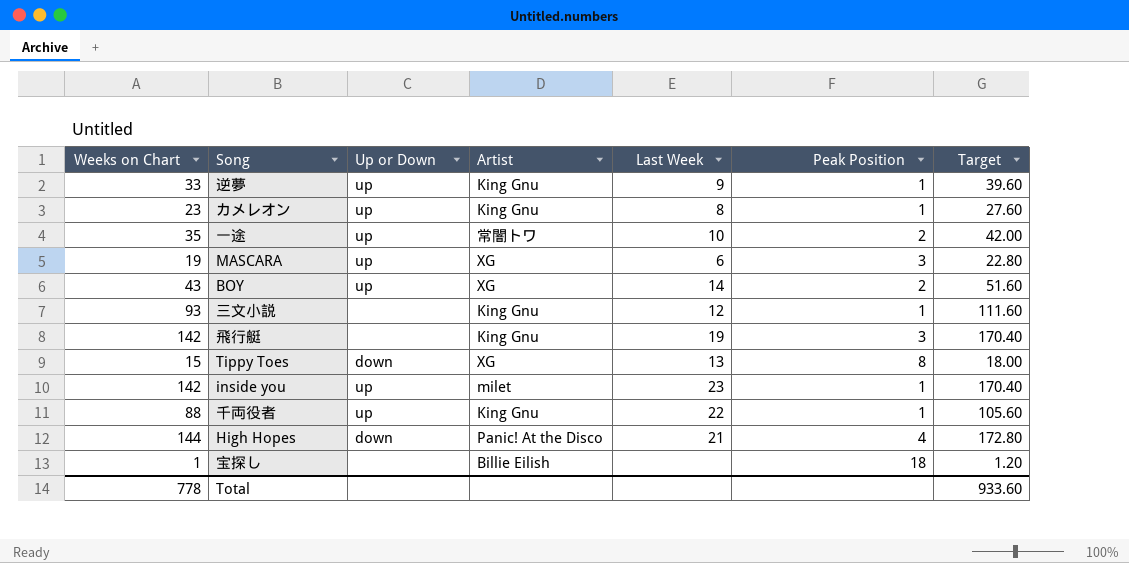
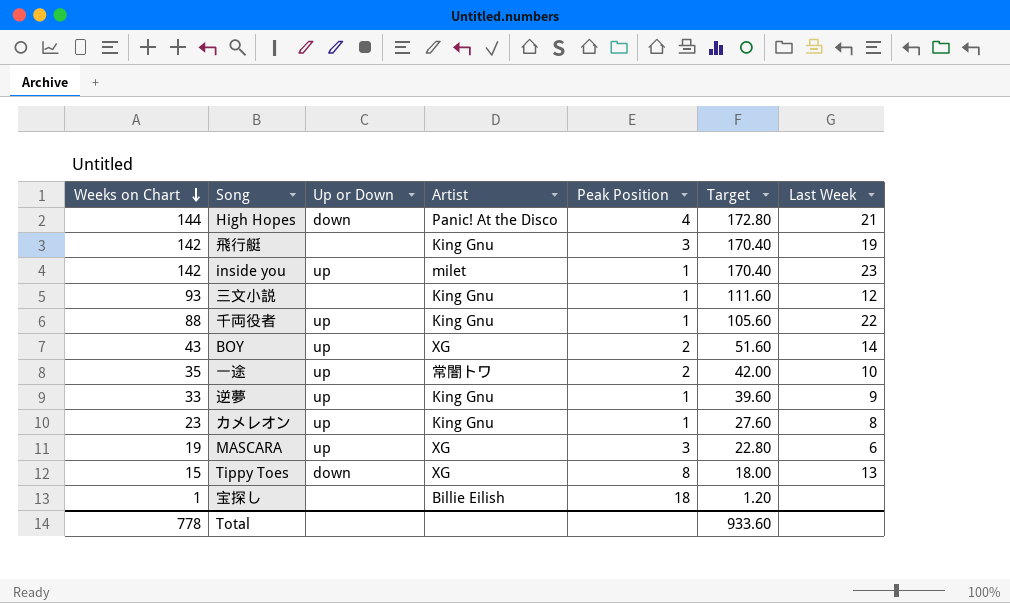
row order: none -> Weeks on Chart descending
column Last Week | position: 5 -> 7

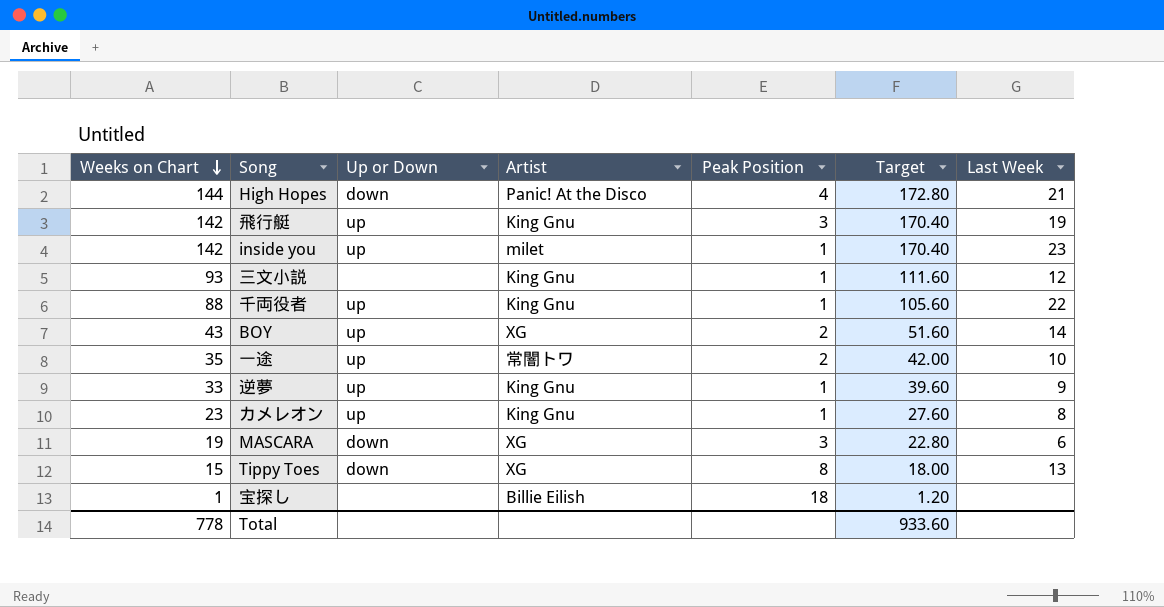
飛行艇 | Up or Down: none -> up
MASCARA | Up or Down: up -> down

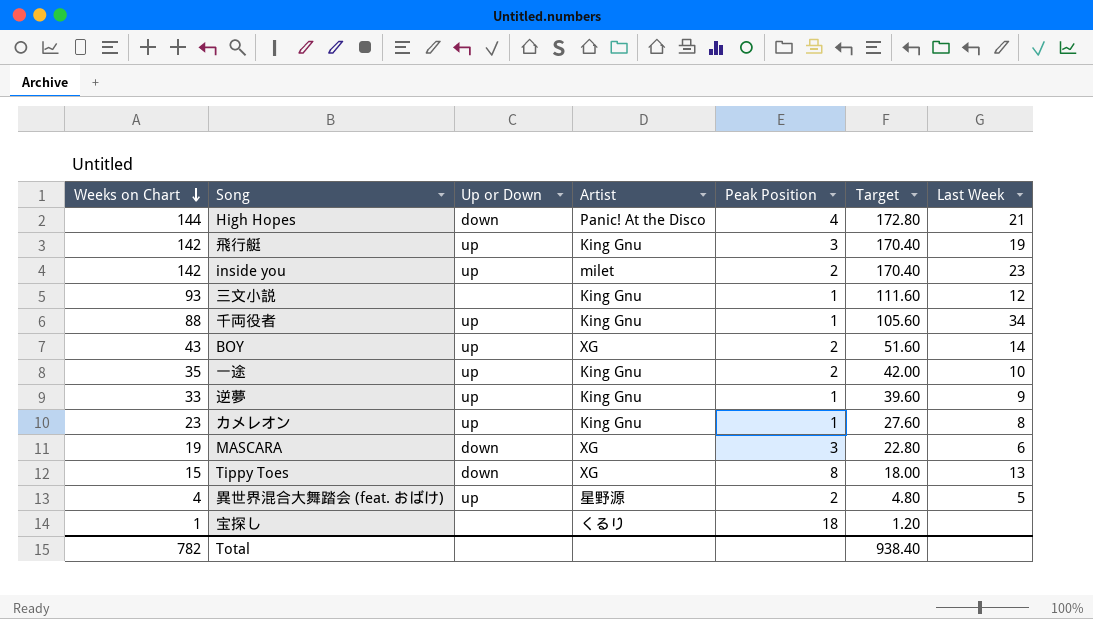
inside you | Peak Position: 1 -> 2
千両役者 | Last Week: 22 -> 34
一途 | Artist: 常闇トワ -> King Gnu
row 異世界混合大舞踏会 (feat. おばけ): none -> 4 | up | 星野源 | 2 | 4.80 | 5
宝探し | Artist: Billie Eilish -> くるり
Total | Weeks on Chart: 778 -> 782
Total | Target: 933.60 -> 938.40

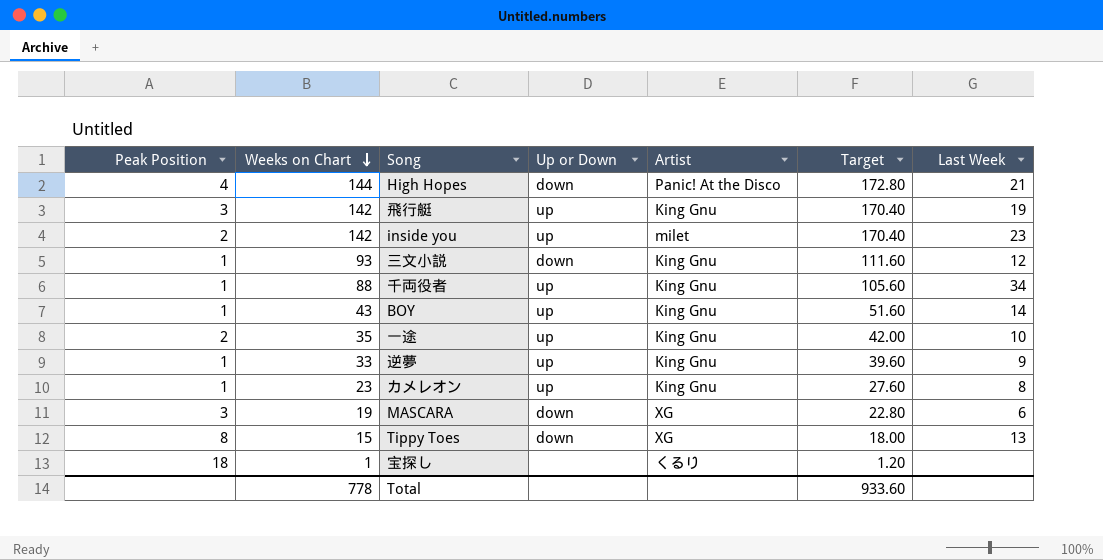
column Peak Position | position: 5 -> 1
row 異世界混合大舞踏会 (feat. おばけ): 4 | up | 星野源 | 2 | 4.80 | 5 -> none
三文小説 | Up or Down: none -> down
BOY | Peak Position: 2 -> 1
BOY | Artist: XG -> King Gnu
Total | Weeks on Chart: 782 -> 778
Total | Target: 938.40 -> 933.60

